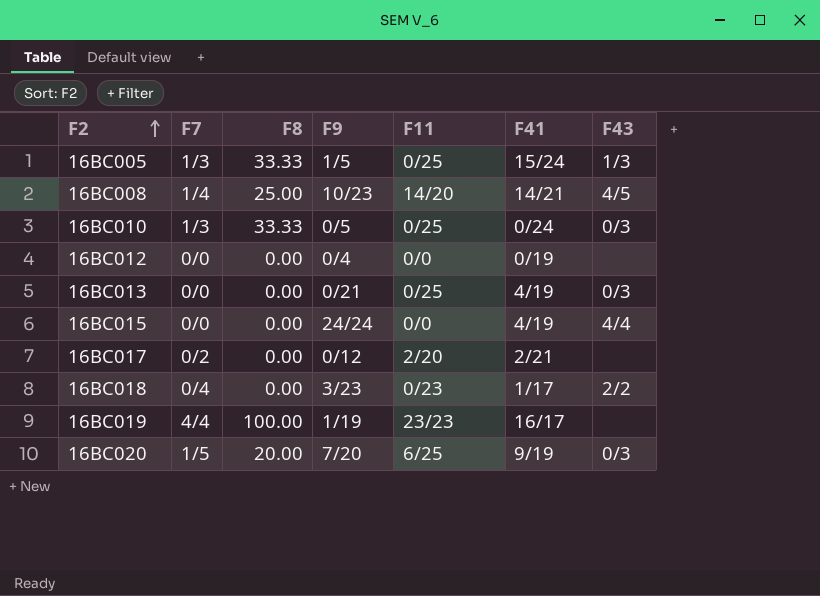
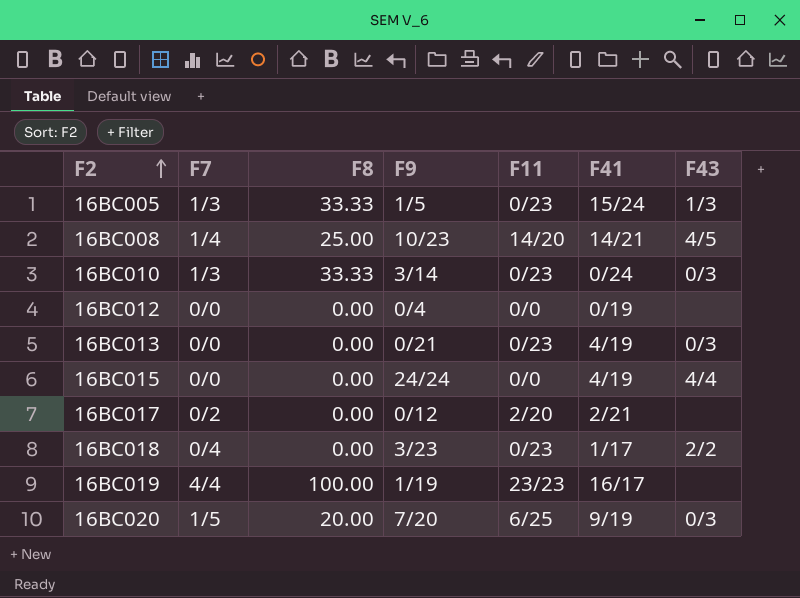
16BC005 | F11: 0/25 -> 0/23
16BC010 | F9: 0/5 -> 3/14
16BC010 | F11: 0/25 -> 0/23
16BC013 | F11: 0/25 -> 0/23

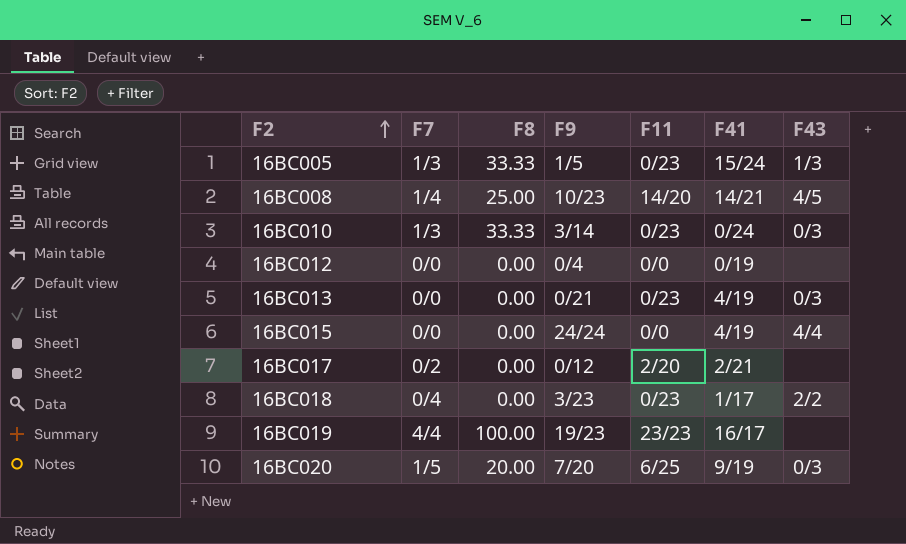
16BC019 | F9: 1/19 -> 19/23

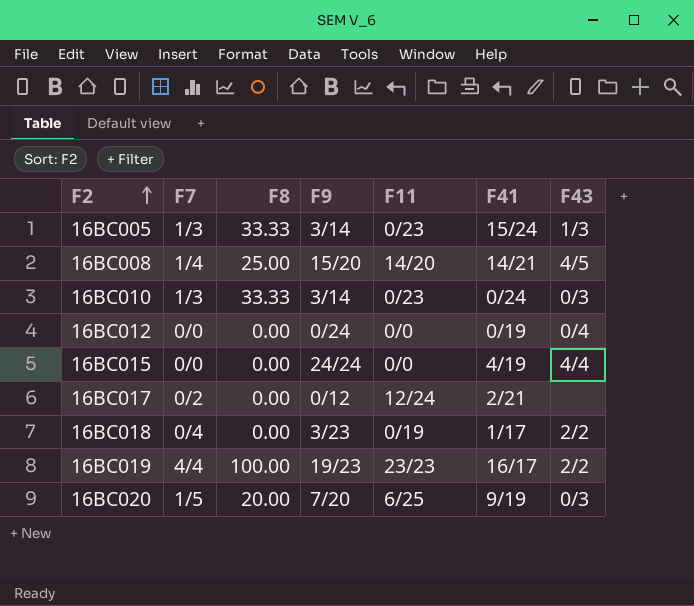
row 16BC013: 0/0 | 0.00 | 0/21 | 0/23 | 4/19 | 0/3 -> none
16BC005 | F9: 1/5 -> 3/14
16BC008 | F9: 10/23 -> 15/20
16BC012 | F9: 0/4 -> 0/24
16BC012 | F43: none -> 0/4
16BC017 | F11: 2/20 -> 12/24
16BC018 | F11: 0/23 -> 0/19
16BC019 | F43: none -> 2/2

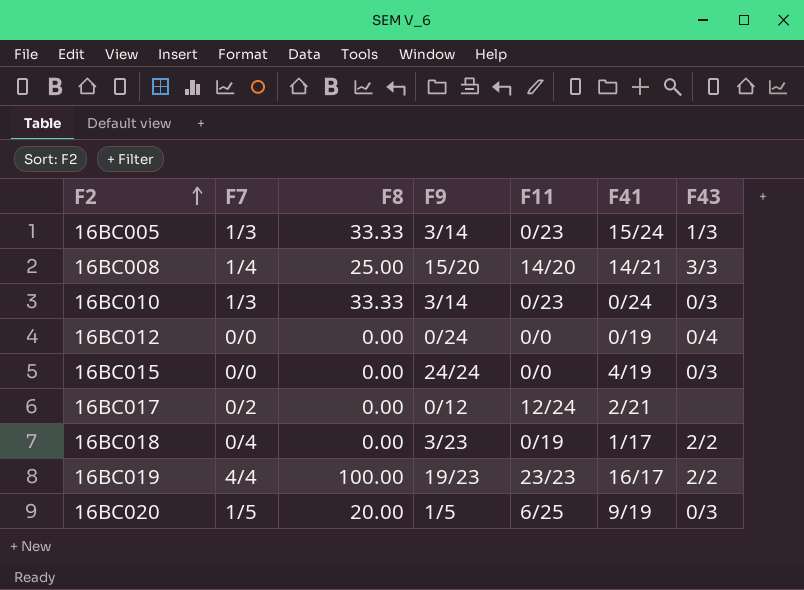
16BC008 | F43: 4/5 -> 3/3
16BC015 | F43: 4/4 -> 0/3
16BC020 | F9: 7/20 -> 1/5

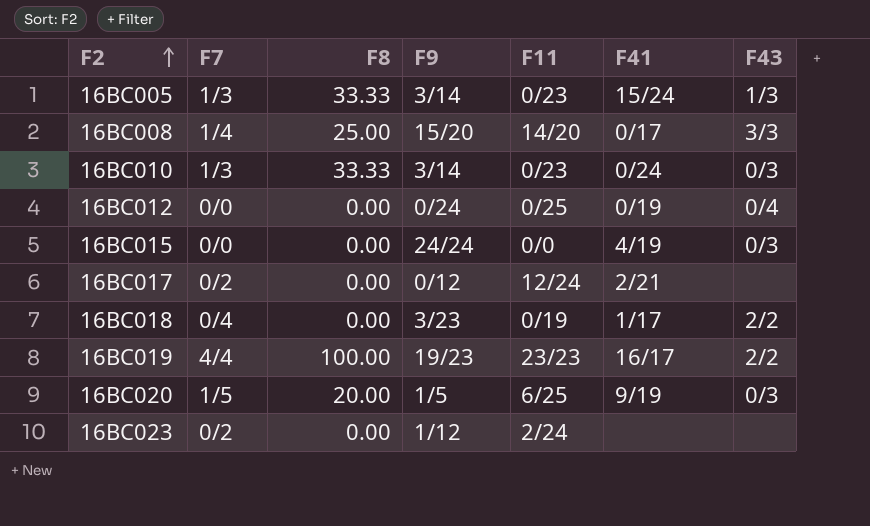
16BC008 | F41: 14/21 -> 0/17
16BC012 | F11: 0/0 -> 0/25
row 16BC023: none -> 0/2 | 0.00 | 1/12 | 2/24 | none | none

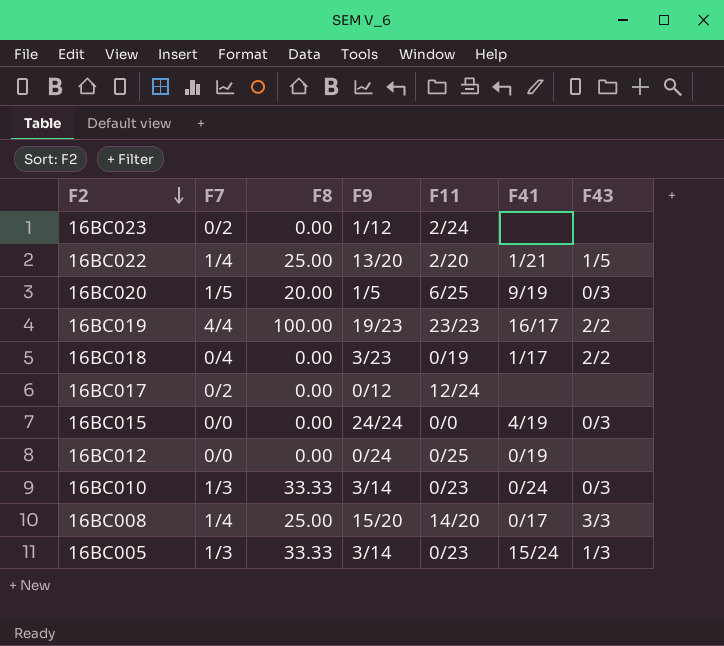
row order: F2 ascending -> F2 descending
row 16BC022: none -> 1/4 | 25.00 | 13/20 | 2/20 | 1/21 | 1/5
16BC017 | F41: 2/21 -> none
16BC012 | F43: 0/4 -> none

